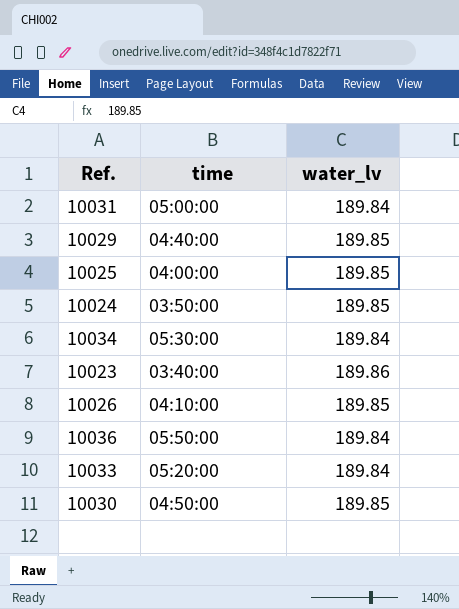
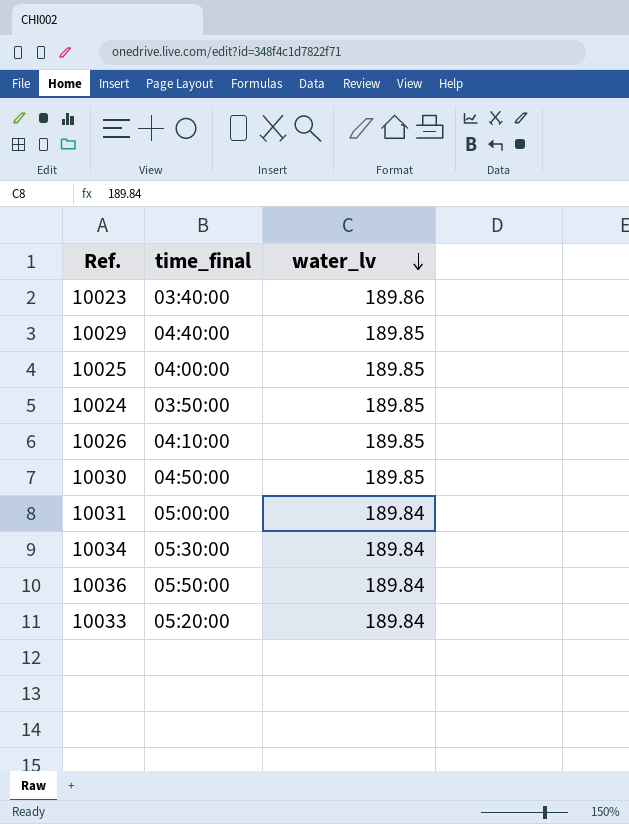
row order: none -> water_lv descending
column name: time -> time_final

